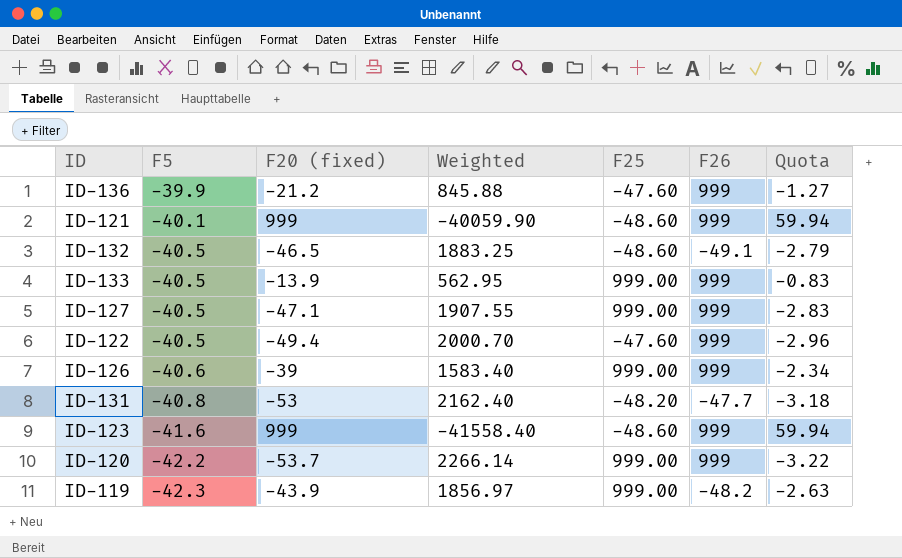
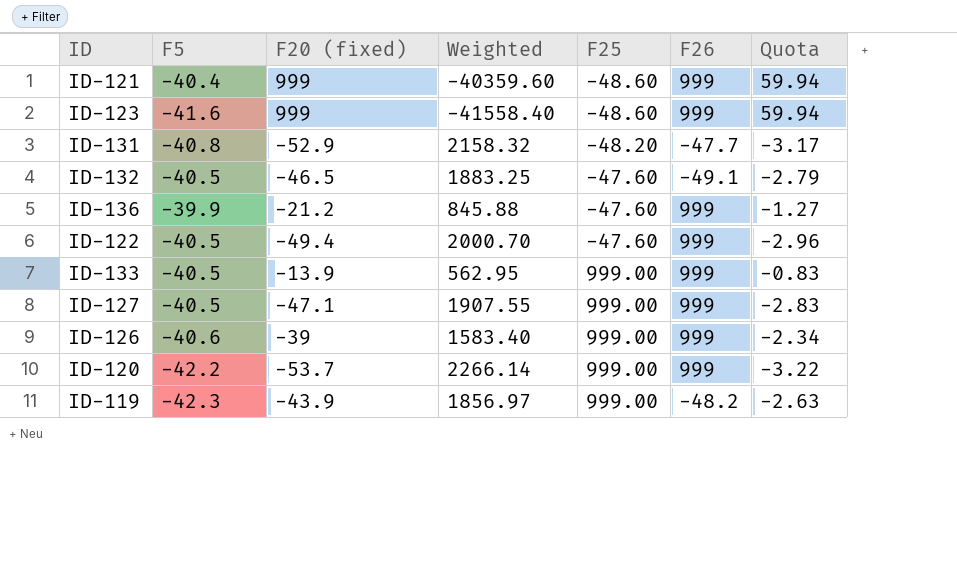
row order: F5 descending -> F25 ascending
ID-121 | F5: -40.1 -> -40.4
ID-121 | Weighted: -40059.90 -> -40359.60
ID-131 | F20 (fixed): -53 -> -52.9
ID-131 | Weighted: 2162.40 -> 2158.32
ID-131 | Quota: -3.18 -> -3.17
ID-132 | F25: -48.60 -> -47.60

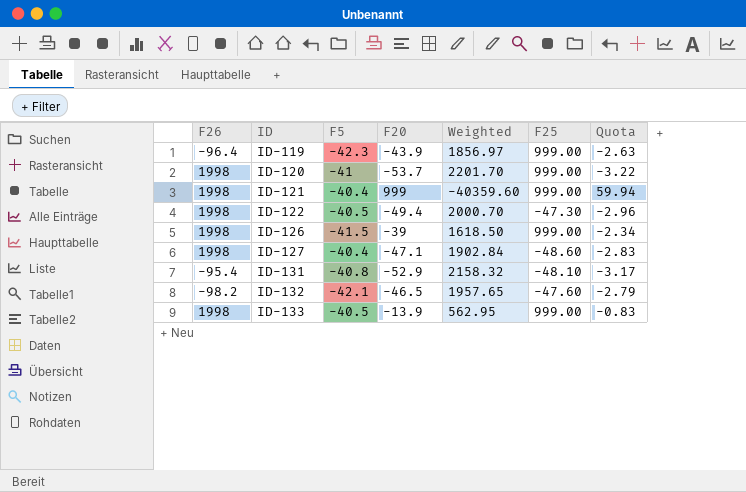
row order: F25 ascending -> ID ascending
column F26 | position: 6 -> 1
column name: F20 (fixed) -> F20
row ID-123: -41.6 | 999 | -41558.40 | -48.60 | 999 | 59.94 -> none
row ID-136: -39.9 | -21.2 | 845.88 | -47.60 | 999 | -1.27 -> none
ID-119 | F26: -48.2 -> -96.4
ID-120 | F26: 999 -> 1998
ID-120 | F5: -42.2 -> -41
ID-120 | Weighted: 2266.14 -> 2201.70
ID-121 | F26: 999 -> 1998
ID-121 | F25: -48.60 -> 999.00
ID-122 | F26: 999 -> 1998
ID-122 | F25: -47.60 -> -47.30
ID-126 | F26: 999 -> 1998
ID-126 | F5: -40.6 -> -41.5
ID-126 | Weighted: 1583.40 -> 1618.50
ID-127 | F26: 999 -> 1998
ID-127 | F5: -40.5 -> -40.4
ID-127 | Weighted: 1907.55 -> 1902.84
ID-127 | F25: 999.00 -> -48.60
ID-131 | F26: -47.7 -> -95.4
ID-131 | F25: -48.20 -> -48.10
ID-132 | F26: -49.1 -> -98.2
ID-132 | F5: -40.5 -> -42.1
ID-132 | Weighted: 1883.25 -> 1957.65
ID-133 | F26: 999 -> 1998

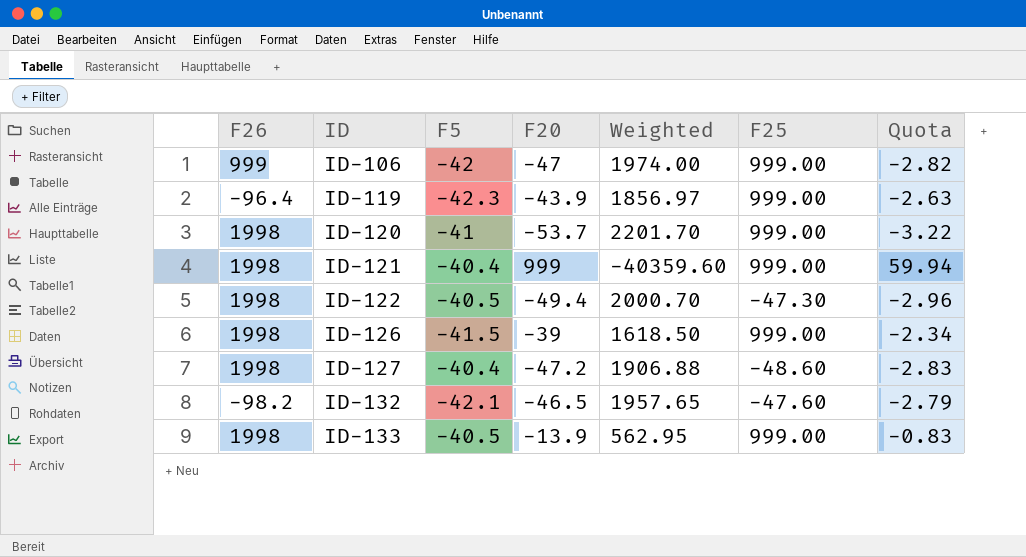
row ID-131: -95.4 | -40.8 | -52.9 | 2158.32 | -48.10 | -3.17 -> none
row ID-106: none -> 999 | -42 | -47 | 1974.00 | 999.00 | -2.82
ID-127 | F20: -47.1 -> -47.2
ID-127 | Weighted: 1902.84 -> 1906.88

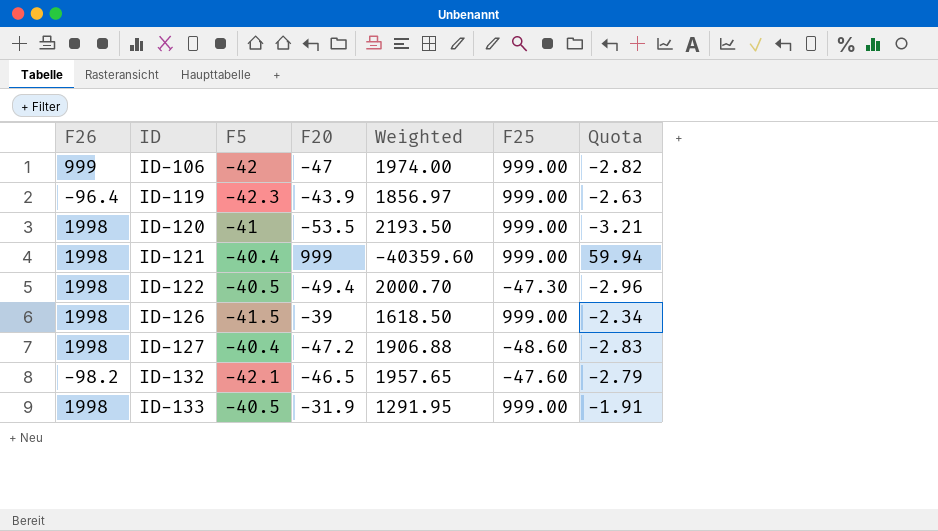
ID-120 | F20: -53.7 -> -53.5
ID-120 | Weighted: 2201.70 -> 2193.50
ID-120 | Quota: -3.22 -> -3.21
ID-133 | F20: -13.9 -> -31.9
ID-133 | Weighted: 562.95 -> 1291.95
ID-133 | Quota: -0.83 -> -1.91

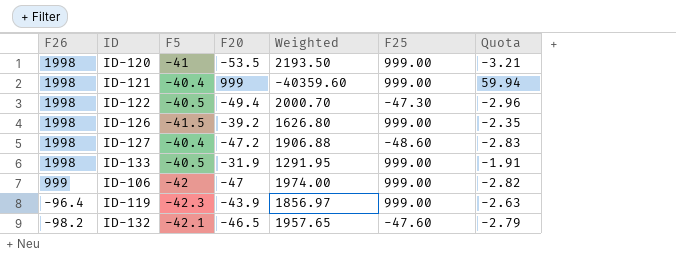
row order: ID ascending -> F26 descending
ID-126 | F20: -39 -> -39.2
ID-126 | Weighted: 1618.50 -> 1626.80
ID-126 | Quota: -2.34 -> -2.35

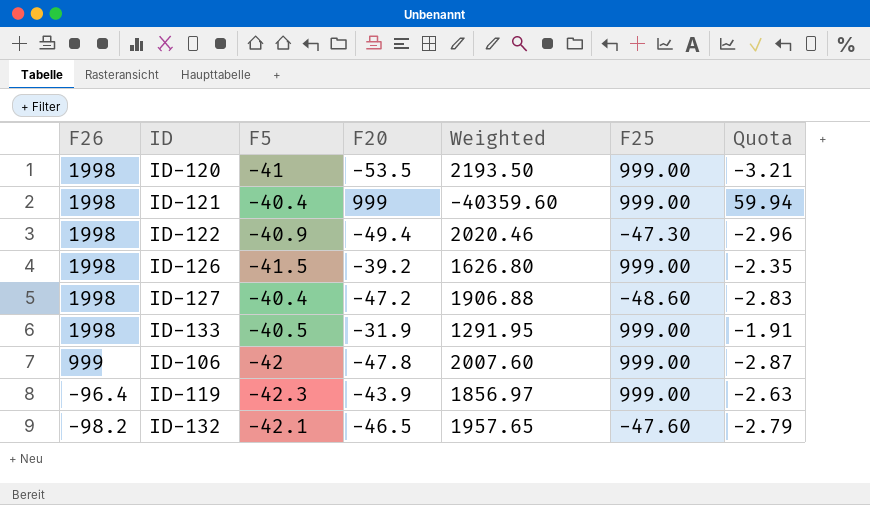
ID-122 | F5: -40.5 -> -40.9
ID-122 | Weighted: 2000.70 -> 2020.46
ID-106 | F20: -47 -> -47.8
ID-106 | Weighted: 1974.00 -> 2007.60
ID-106 | Quota: -2.82 -> -2.87

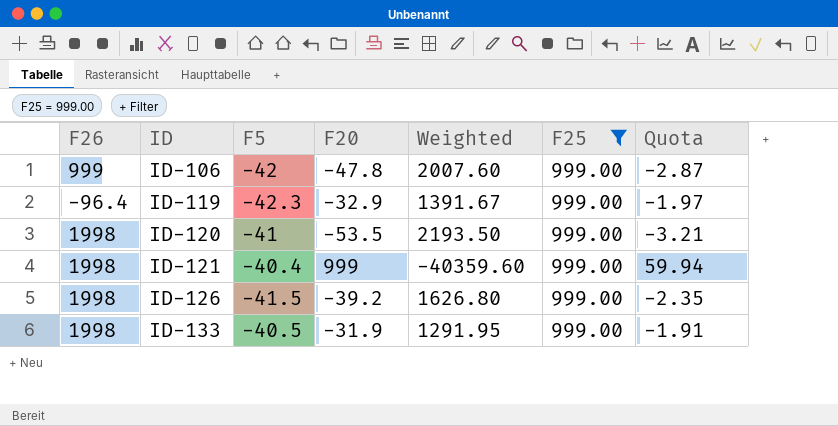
filter: none -> F25 = 999.00
row order: F26 descending -> ID ascending
ID-119 | F20: -43.9 -> -32.9
ID-119 | Weighted: 1856.97 -> 1391.67
ID-119 | Quota: -2.63 -> -1.97

